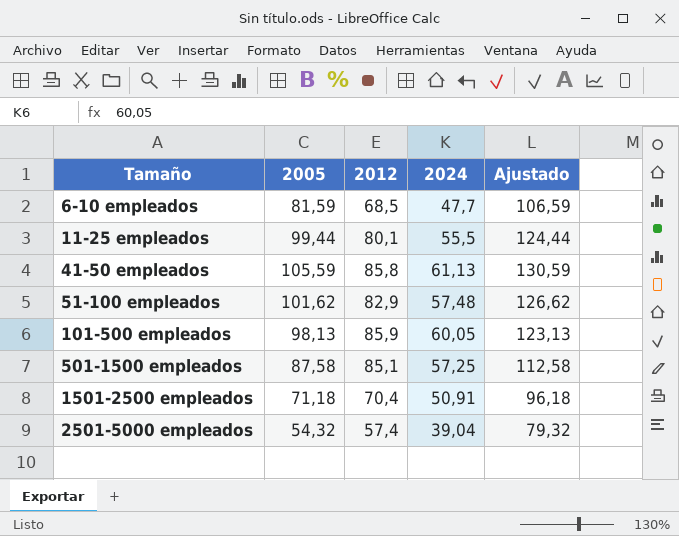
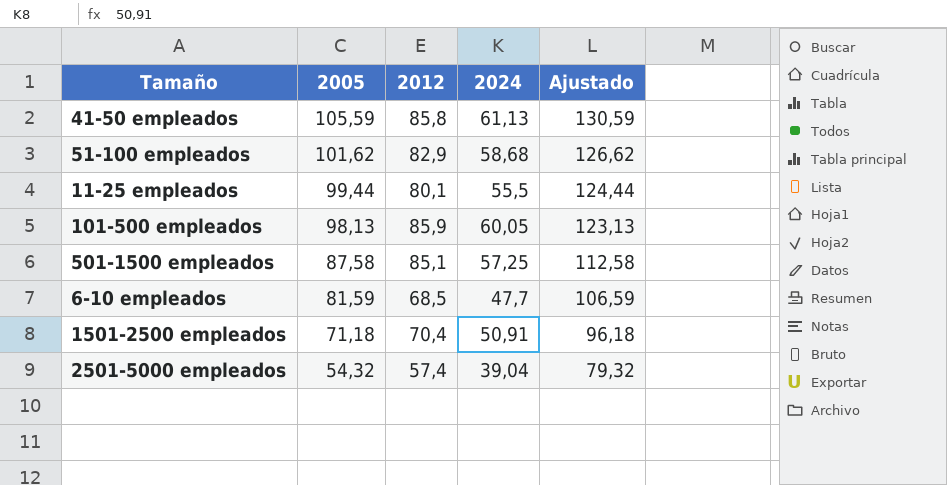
row order: Tamaño ascending -> 2005 descending
51-100 empleados | 2024: 57,48 -> 58,68

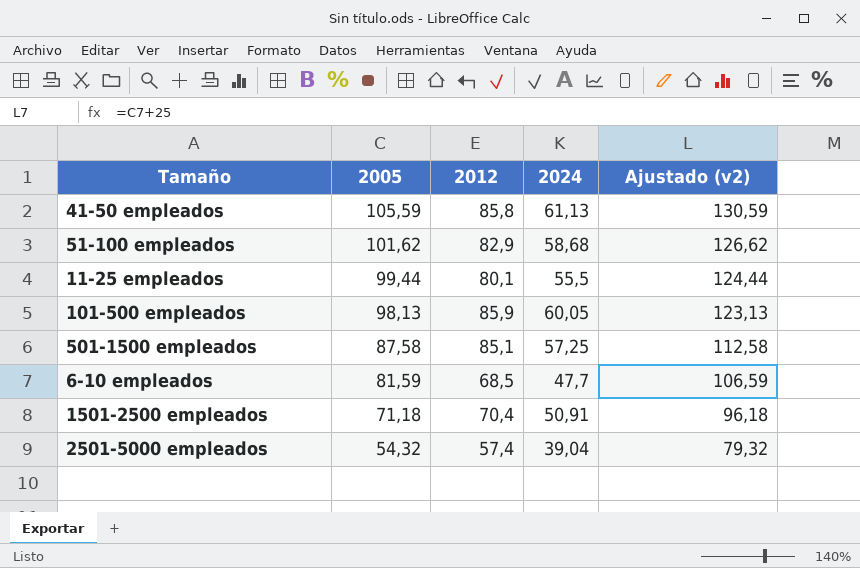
column name: Ajustado -> Ajustado (v2)

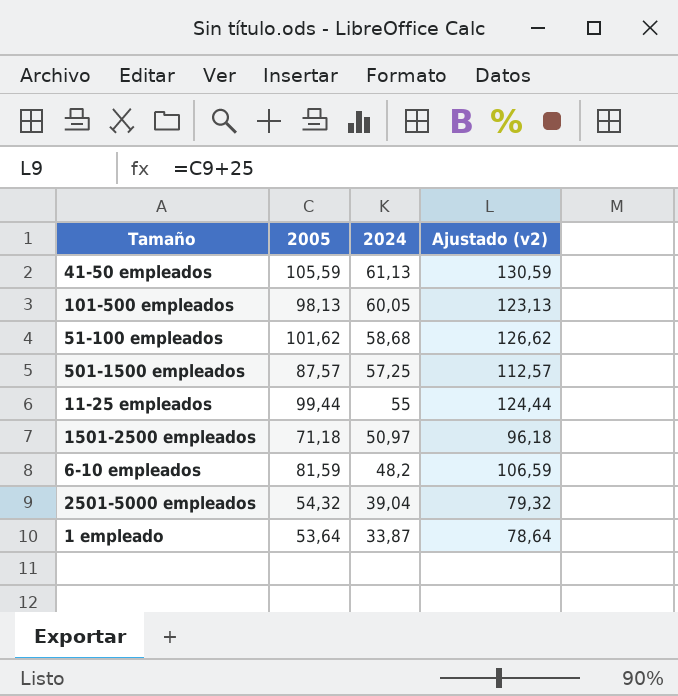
row order: 2005 descending -> 2024 descending
column 2012 | position: 3 -> none
501-1500 empleados | 2005: 87,58 -> 87,57
501-1500 empleados | Ajustado (v2): 112,58 -> 112,57
11-25 empleados | 2024: 55,5 -> 55
1501-2500 empleados | 2024: 50,91 -> 50,97
6-10 empleados | 2024: 47,7 -> 48,2
row 1 empleado: none -> 53,64 | 33,87 | 78,64

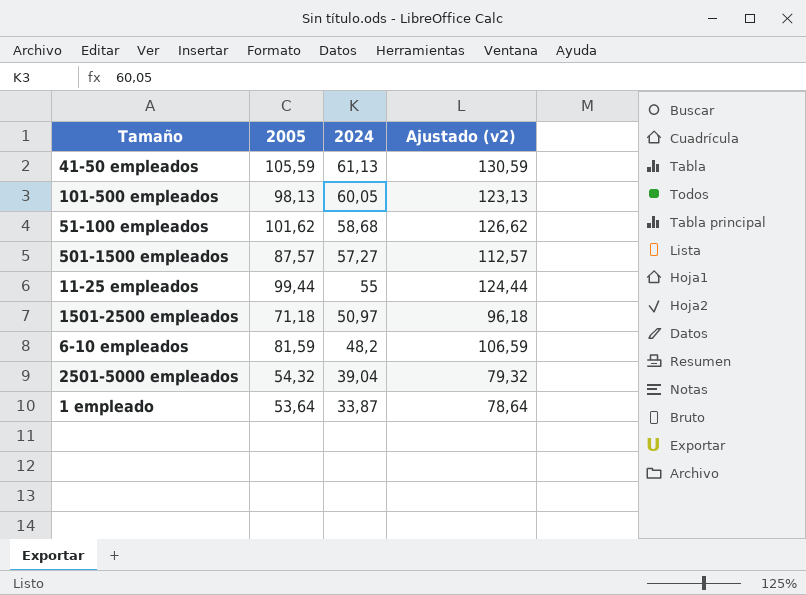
501-1500 empleados | 2024: 57,25 -> 57,27

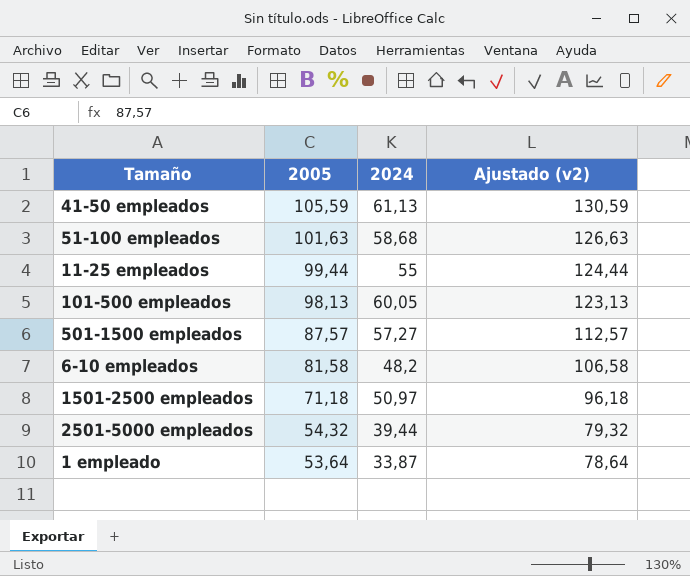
row order: 2024 descending -> 2005 descending
51-100 empleados | 2005: 101,62 -> 101,63
51-100 empleados | Ajustado (v2): 126,62 -> 126,63
6-10 empleados | 2005: 81,59 -> 81,58
6-10 empleados | Ajustado (v2): 106,59 -> 106,58
2501-5000 empleados | 2024: 39,04 -> 39,44

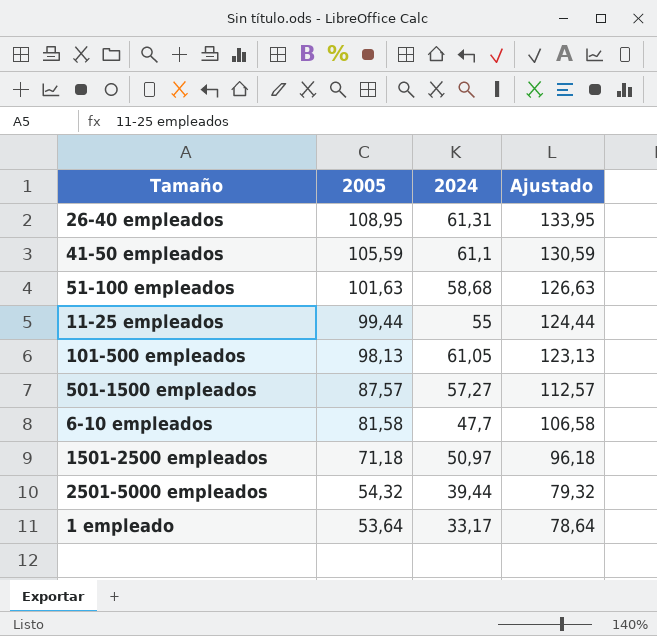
column name: Ajustado (v2) -> Ajustado
row 26-40 empleados: none -> 108,95 | 61,31 | 133,95
41-50 empleados | 2024: 61,13 -> 61,1
101-500 empleados | 2024: 60,05 -> 61,05
6-10 empleados | 2024: 48,2 -> 47,7
1 empleado | 2024: 33,87 -> 33,17

